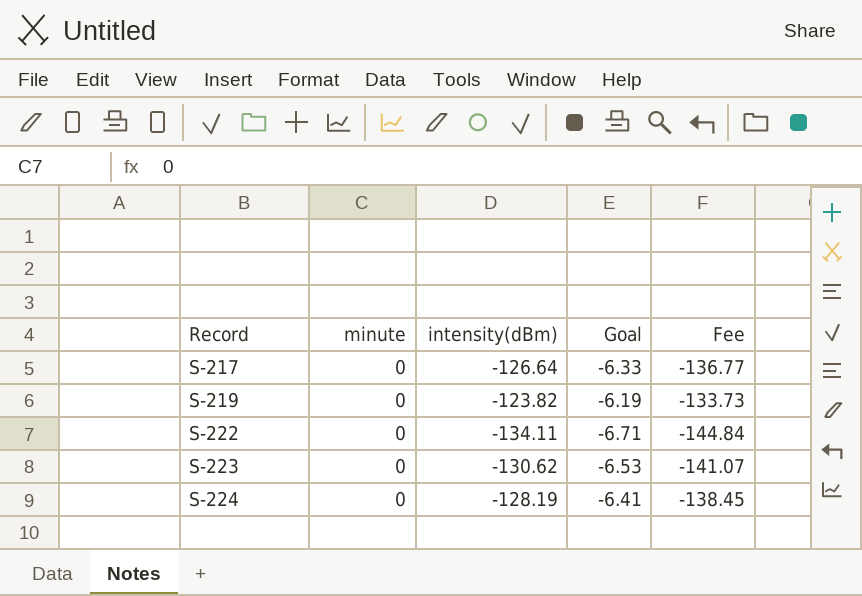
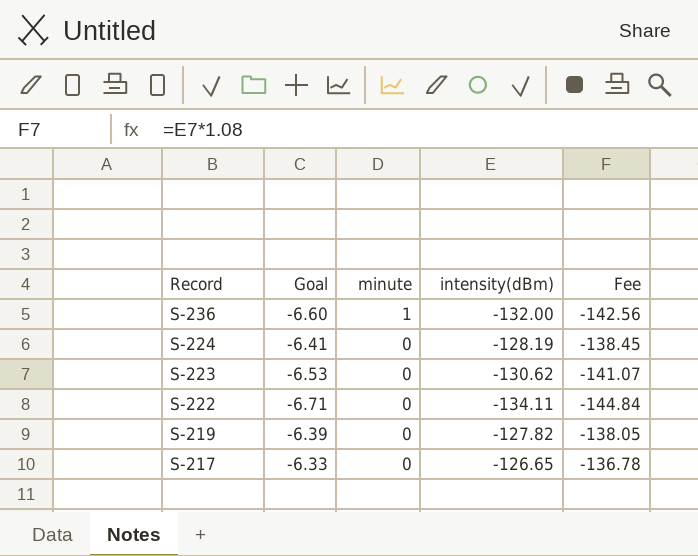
row order: Record ascending -> Record descending
column Goal | position: 4 -> 2
row S-236: none -> -6.60 | 1 | -132.00 | -142.56
S-219 | Goal: -6.19 -> -6.39
S-219 | intensity(dBm): -123.82 -> -127.82
S-219 | Fee: -133.73 -> -138.05
S-217 | intensity(dBm): -126.64 -> -126.65
S-217 | Fee: -136.77 -> -136.78

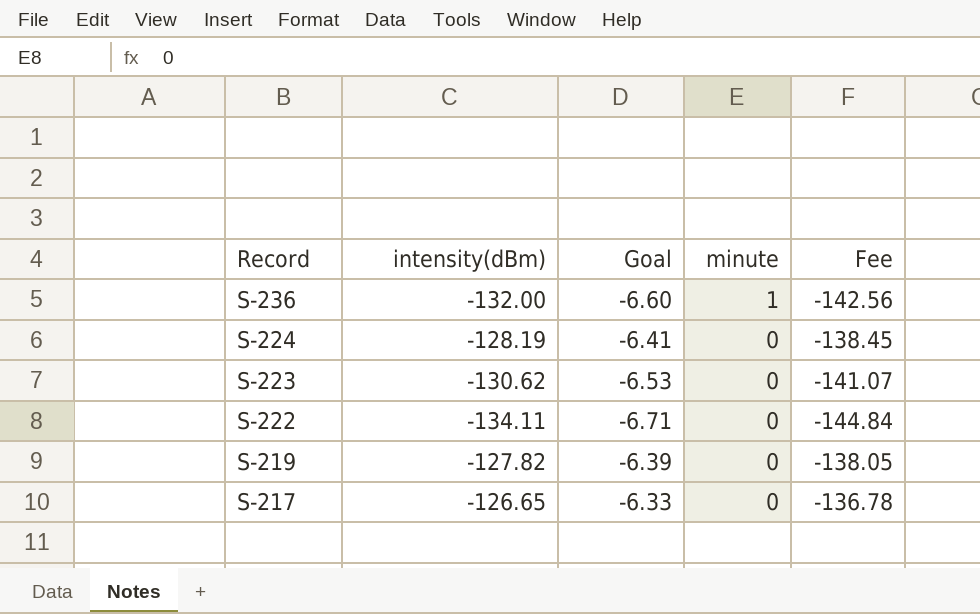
column intensity(dBm) | position: 4 -> 2

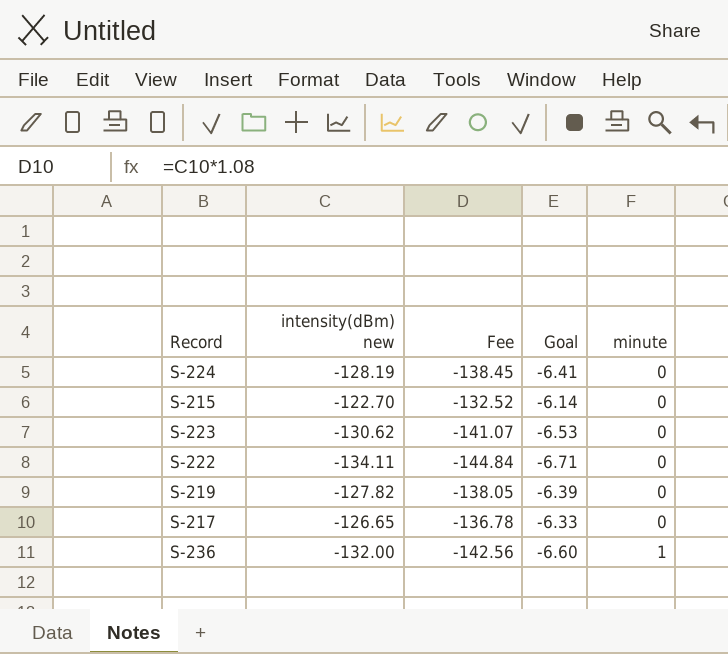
row order: Record descending -> minute ascending
column name: intensity(dBm) -> intensity(dBm) new
column Fee | position: 5 -> 3
row S-215: none -> -122.70 | -132.52 | -6.14 | 0

